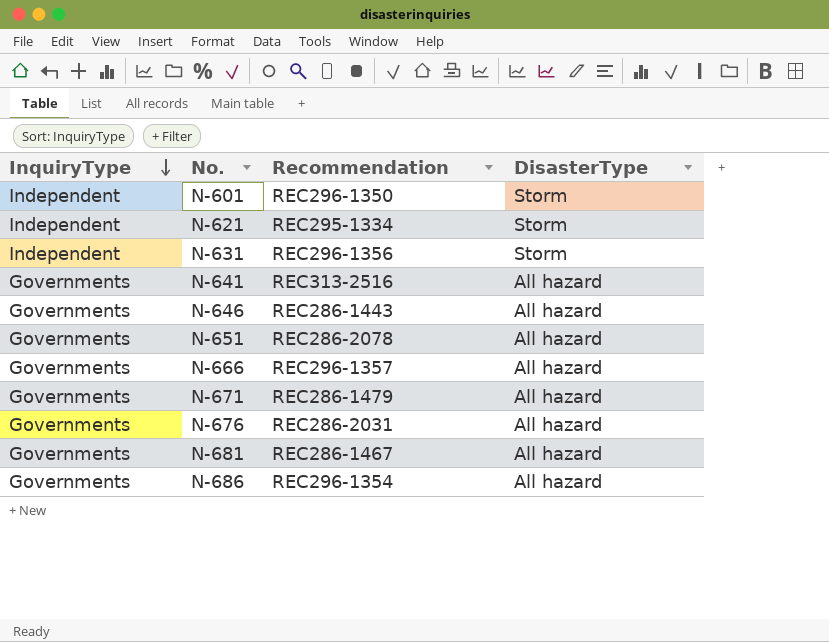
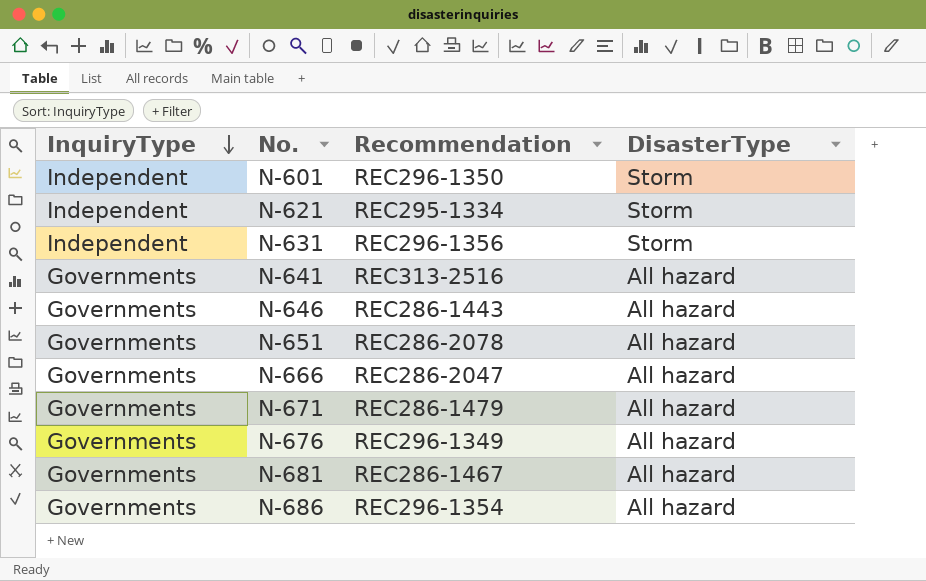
N-666 | Recommendation: REC296-1357 -> REC286-2047
N-676 | Recommendation: REC286-2031 -> REC296-1349

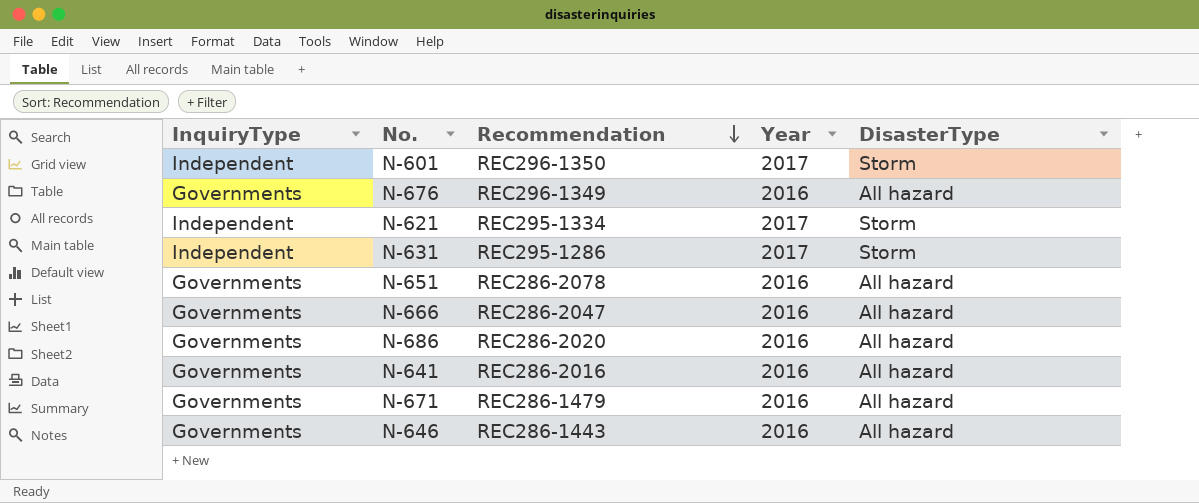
row order: InquiryType descending -> Recommendation descending
column Year | position: none -> 4
row N-681: Governments | REC286-1467 | All hazard -> none
N-631 | Recommendation: REC296-1356 -> REC295-1286
N-686 | Recommendation: REC296-1354 -> REC286-2020
N-641 | Recommendation: REC313-2516 -> REC286-2016

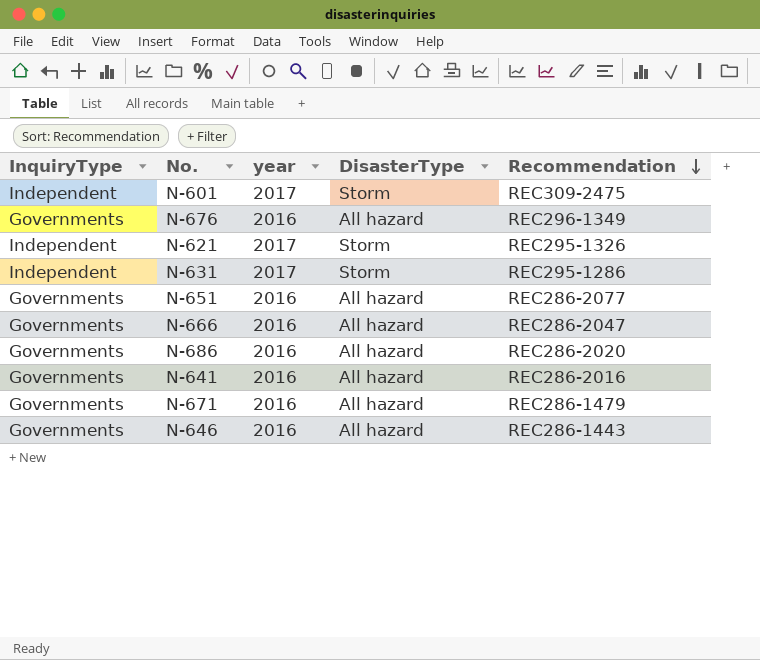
column name: Year -> year
column Recommendation | position: 3 -> 5
N-601 | Recommendation: REC296-1350 -> REC309-2475
N-621 | Recommendation: REC295-1334 -> REC295-1326
N-651 | Recommendation: REC286-2078 -> REC286-2077

